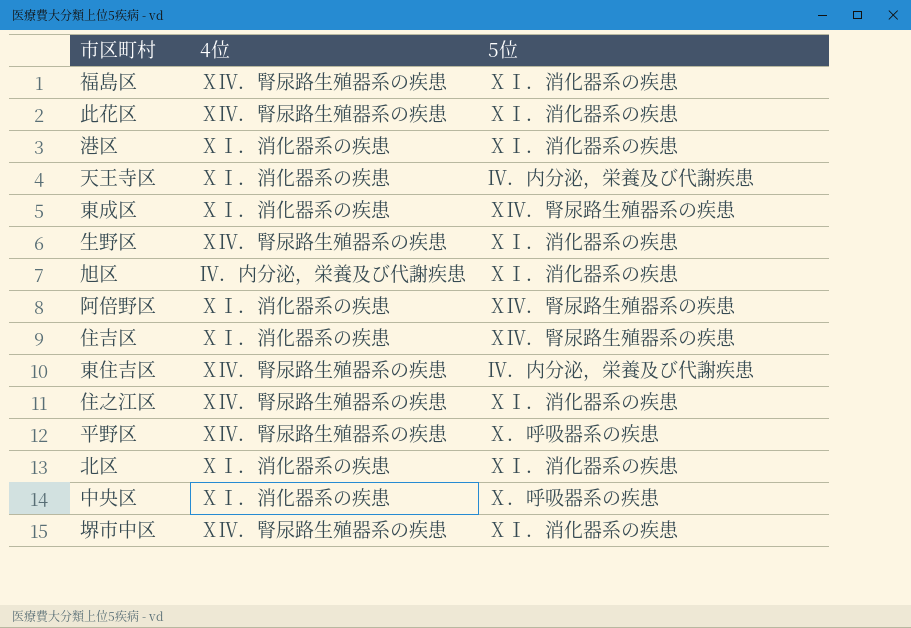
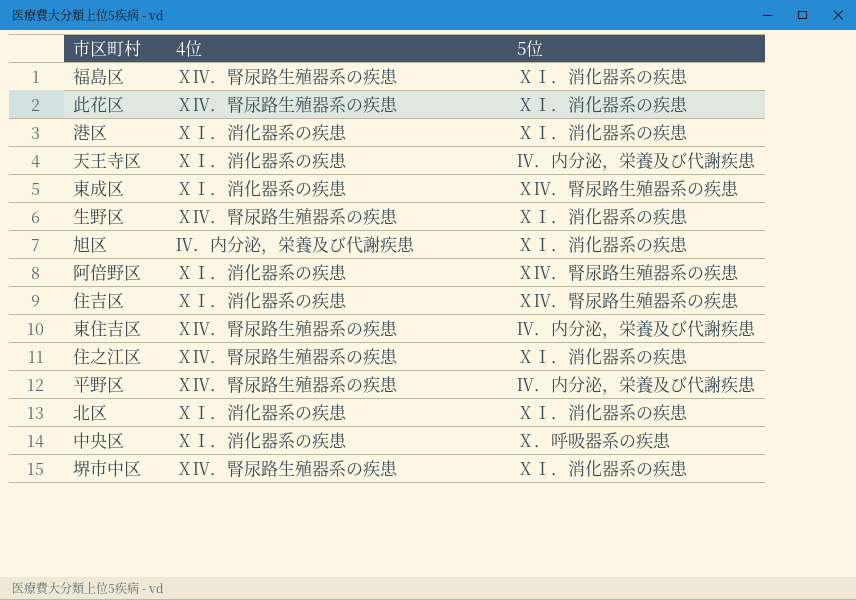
平野区 | 5位: Ⅹ．呼吸器系の疾患 -> Ⅳ．内分泌，栄養及び代謝疾患

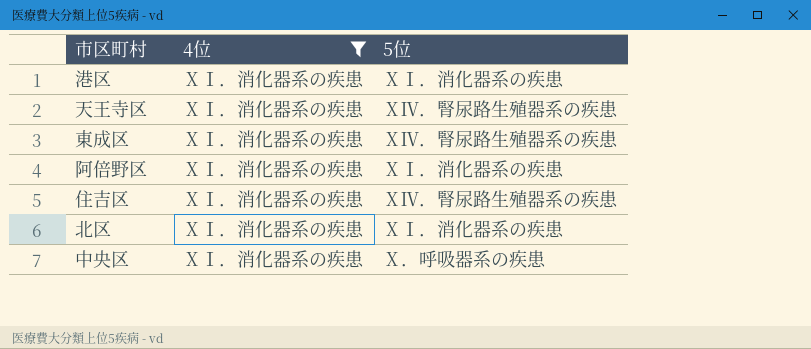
filter: none -> 4位 = ⅩⅠ．消化器系の疾患
天王寺区 | 5位: Ⅳ．内分泌，栄養及び代謝疾患 -> ⅩⅣ．腎尿路生殖器系の疾患
阿倍野区 | 5位: ⅩⅣ．腎尿路生殖器系の疾患 -> ⅩⅠ．消化器系の疾患

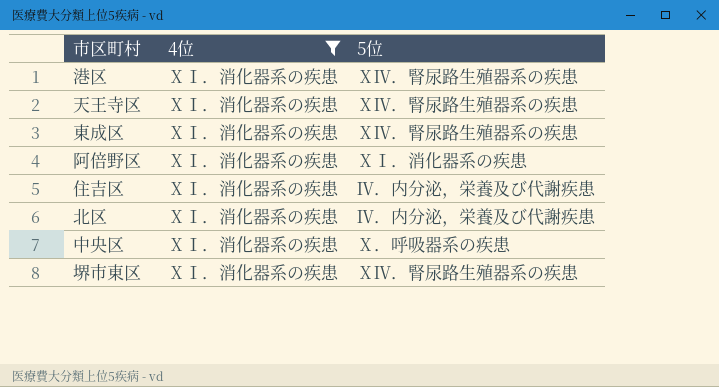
港区 | 5位: ⅩⅠ．消化器系の疾患 -> ⅩⅣ．腎尿路生殖器系の疾患
住吉区 | 5位: ⅩⅣ．腎尿路生殖器系の疾患 -> Ⅳ．内分泌，栄養及び代謝疾患
北区 | 5位: ⅩⅠ．消化器系の疾患 -> Ⅳ．内分泌，栄養及び代謝疾患
row 堺市東区: none -> ⅩⅠ．消化器系の疾患 | ⅩⅣ．腎尿路生殖器系の疾患

